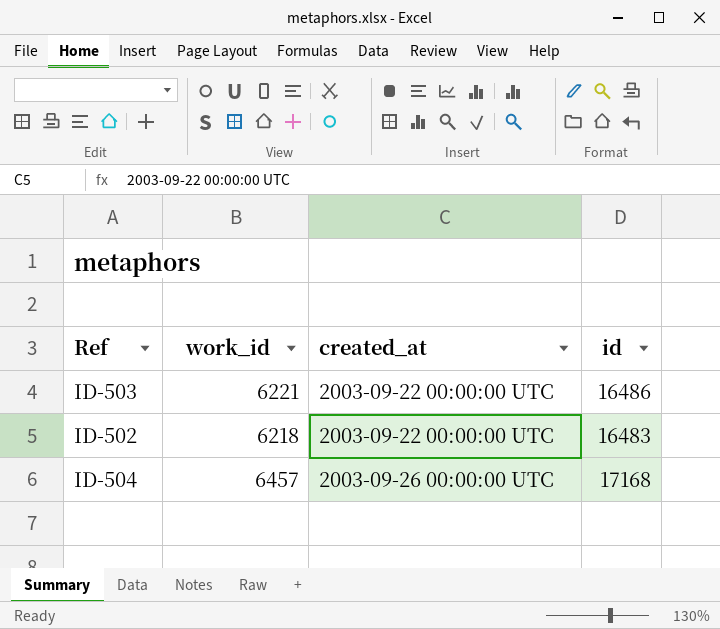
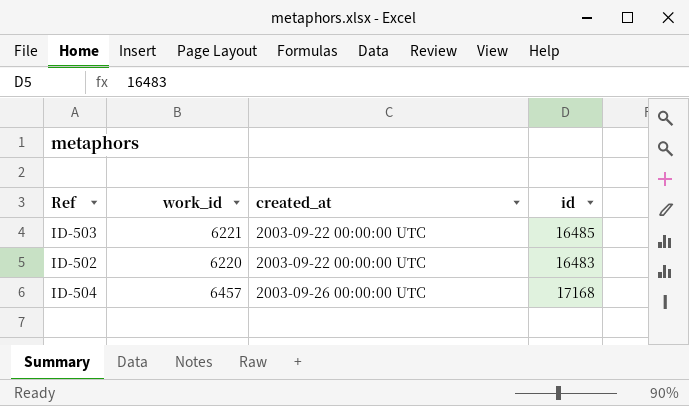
ID-503 | id: 16486 -> 16485
ID-502 | work_id: 6218 -> 6220

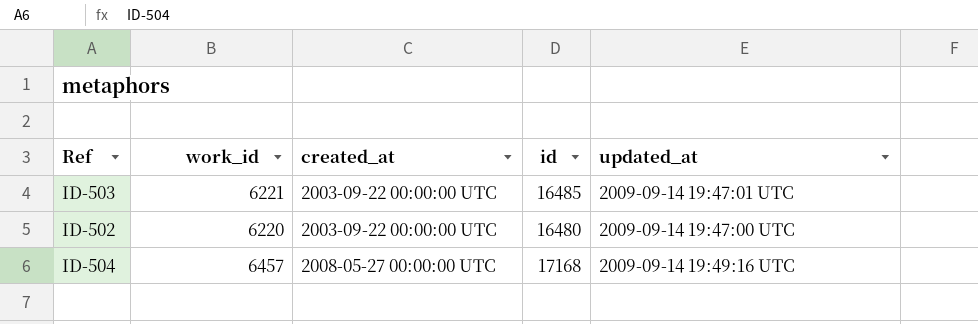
column updated_at | position: none -> 5
ID-502 | id: 16483 -> 16480
ID-504 | created_at: 2003-09-26 00:00:00 UTC -> 2008-05-27 00:00:00 UTC

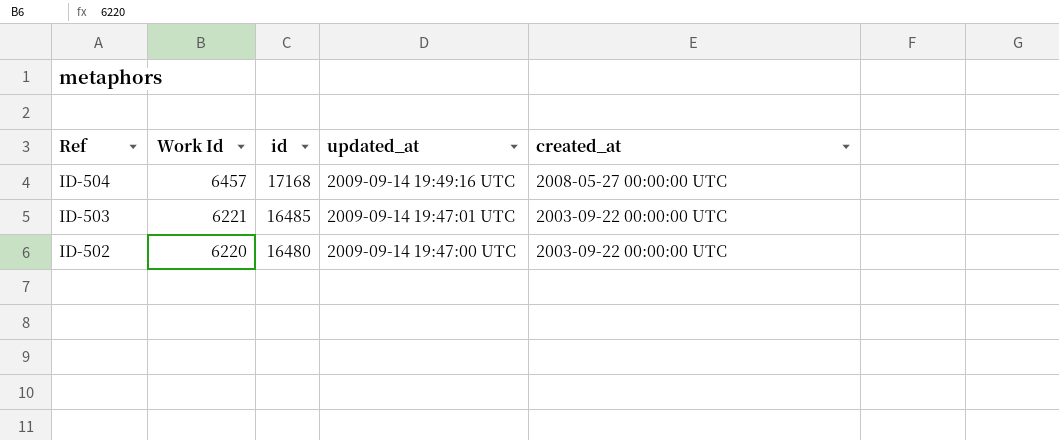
row order: created_at ascending -> Ref descending
column name: work_id -> Work Id
column created_at | position: 3 -> 5

